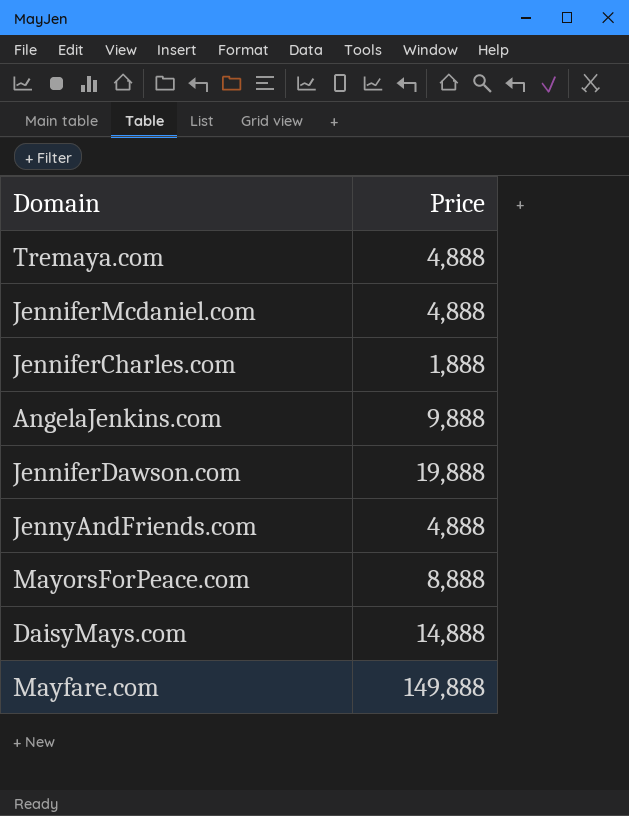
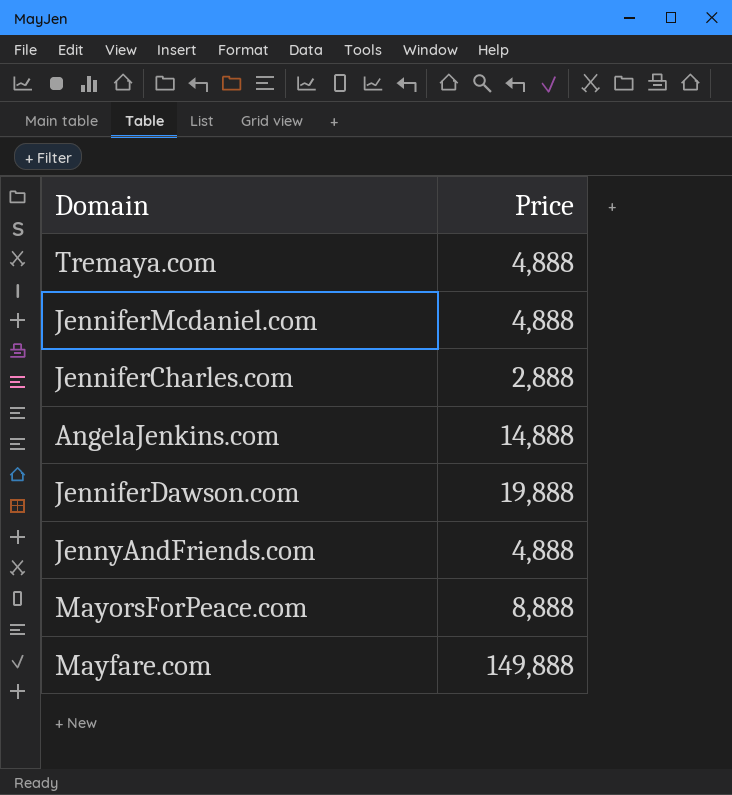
row DaisyMays.com: 14,888 -> none
JenniferCharles.com | Price: 1,888 -> 2,888
AngelaJenkins.com | Price: 9,888 -> 14,888

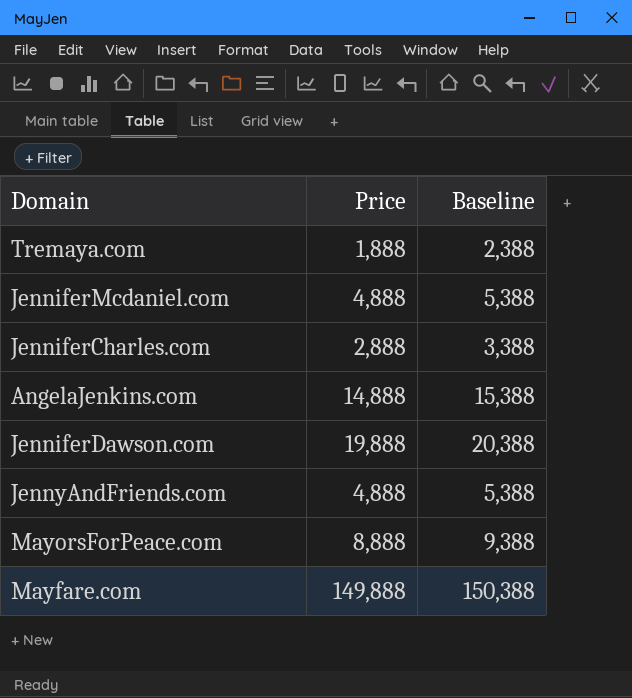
column Baseline | formula: none -> [Price] + 500
Tremaya.com | Price: 4,888 -> 1,888

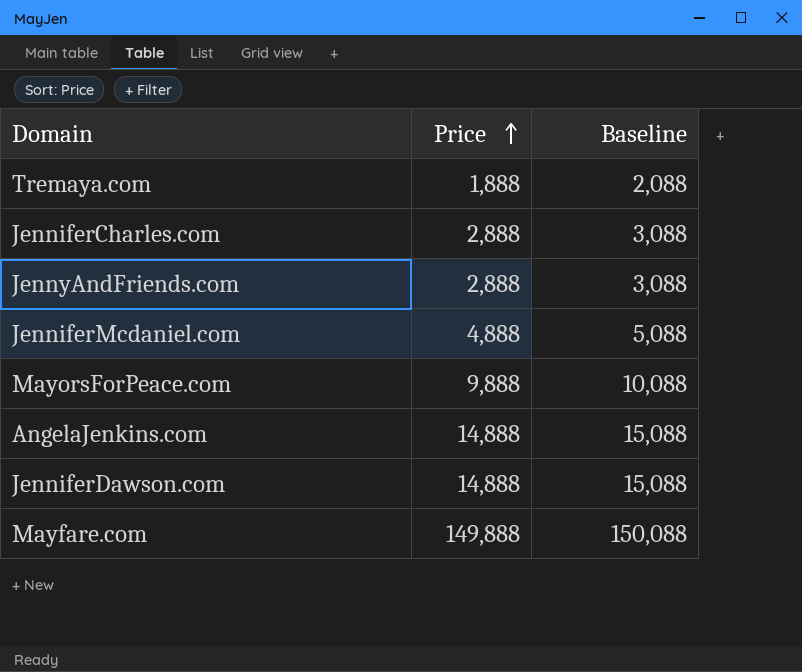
row order: none -> Price ascending
column Baseline | formula: [Price] + 500 -> [Price] + 200
JennyAndFriends.com | Price: 4,888 -> 2,888
MayorsForPeace.com | Price: 8,888 -> 9,888
JenniferDawson.com | Price: 19,888 -> 14,888

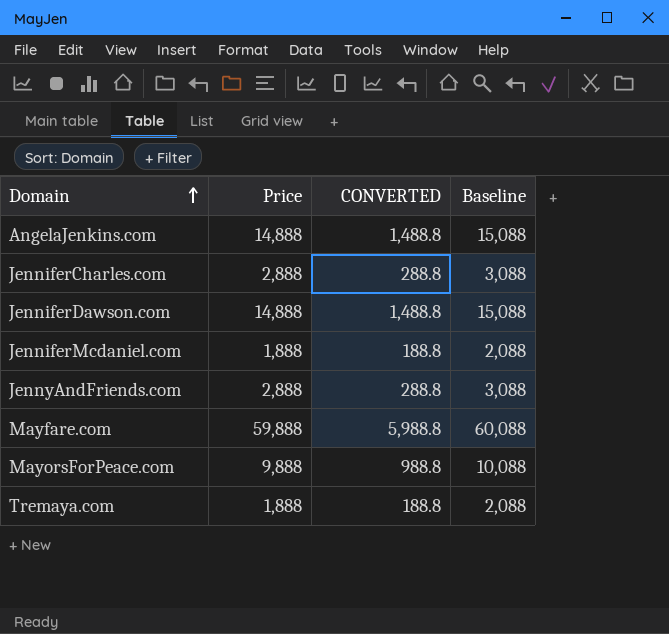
row order: Price ascending -> Domain ascending
column CONVERTED | formula: none -> [Price] * 0.1
JenniferMcdaniel.com | Price: 4,888 -> 1,888
JenniferMcdaniel.com | Baseline: 5,088 -> 2,088
Mayfare.com | Price: 149,888 -> 59,888
Mayfare.com | Baseline: 150,088 -> 60,088

